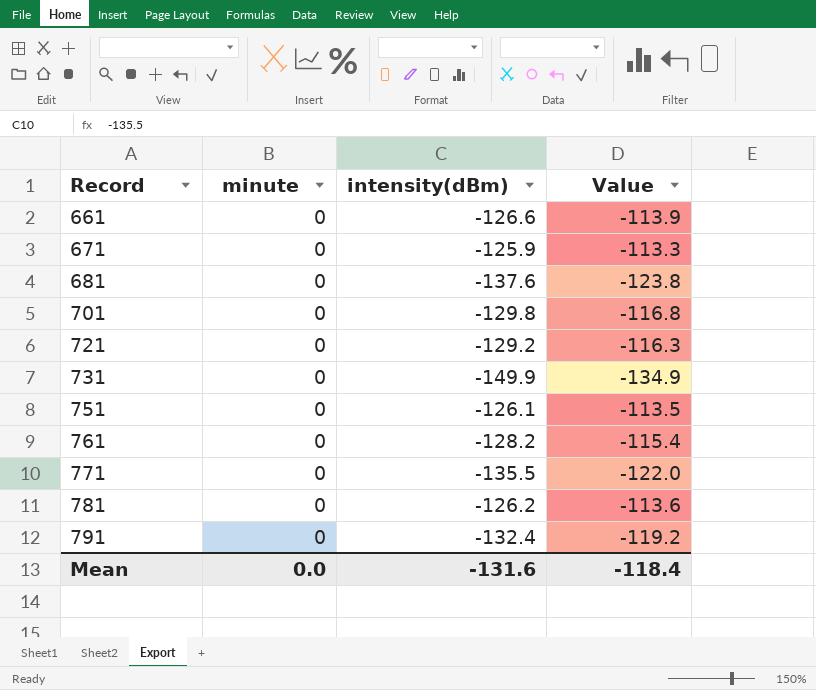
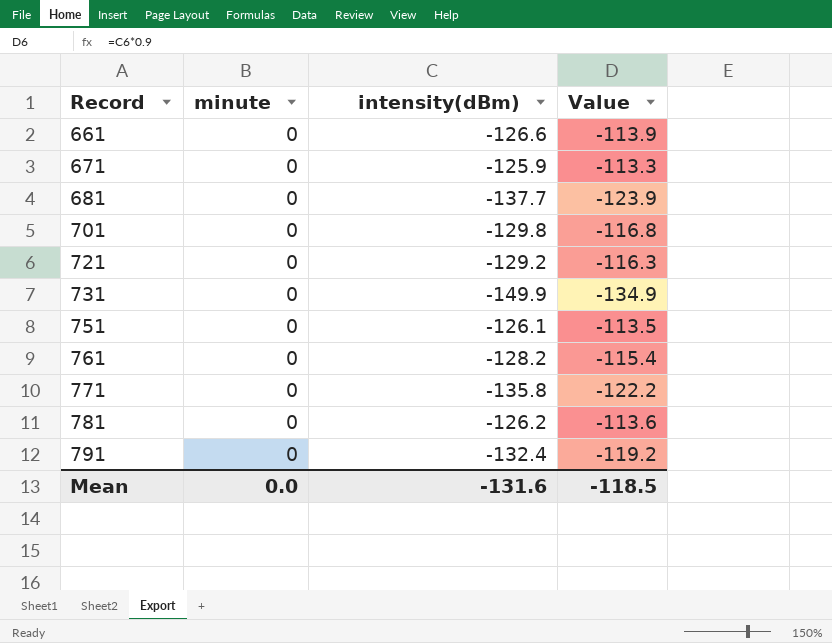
681 | intensity(dBm): -137.6 -> -137.7
681 | Value: -123.8 -> -123.9
771 | intensity(dBm): -135.5 -> -135.8
771 | Value: -122.0 -> -122.2
Mean | Value: -118.4 -> -118.5

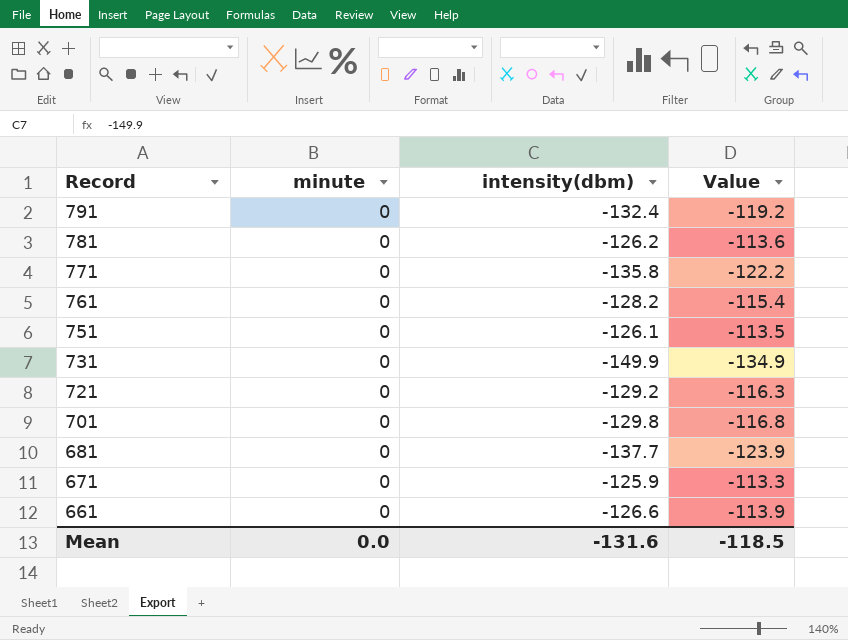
row order: Record ascending -> Record descending
column name: intensity(dBm) -> intensity(dbm)

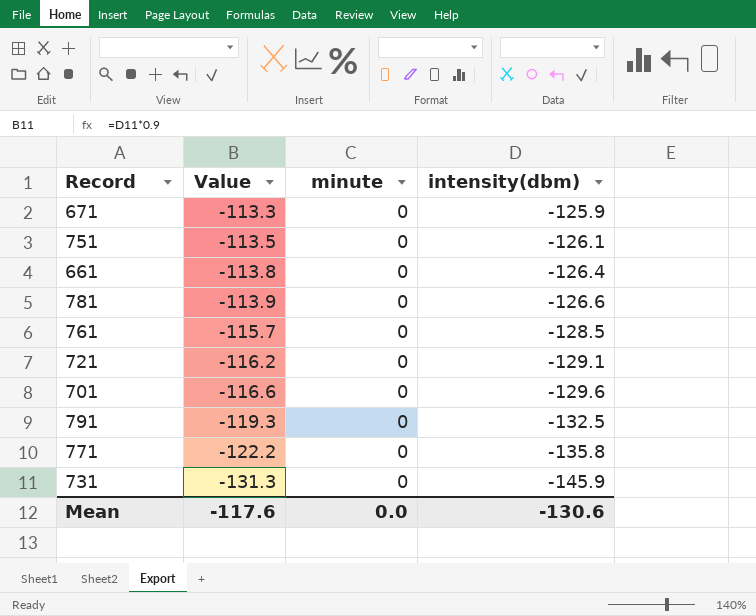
row order: Record descending -> Value descending
column Value | position: 4 -> 2
row 681: 0 | -137.7 | -123.9 -> none
661 | Value: -113.9 -> -113.8
661 | intensity(dbm): -126.6 -> -126.4
781 | Value: -113.6 -> -113.9
781 | intensity(dbm): -126.2 -> -126.6
761 | Value: -115.4 -> -115.7
761 | intensity(dbm): -128.2 -> -128.5
721 | Value: -116.3 -> -116.2
721 | intensity(dbm): -129.2 -> -129.1
701 | Value: -116.8 -> -116.6
701 | intensity(dbm): -129.8 -> -129.6
791 | Value: -119.2 -> -119.3
791 | intensity(dbm): -132.4 -> -132.5
731 | Value: -134.9 -> -131.3
731 | intensity(dbm): -149.9 -> -145.9
Mean | Value: -118.5 -> -117.6
Mean | intensity(dbm): -131.6 -> -130.6

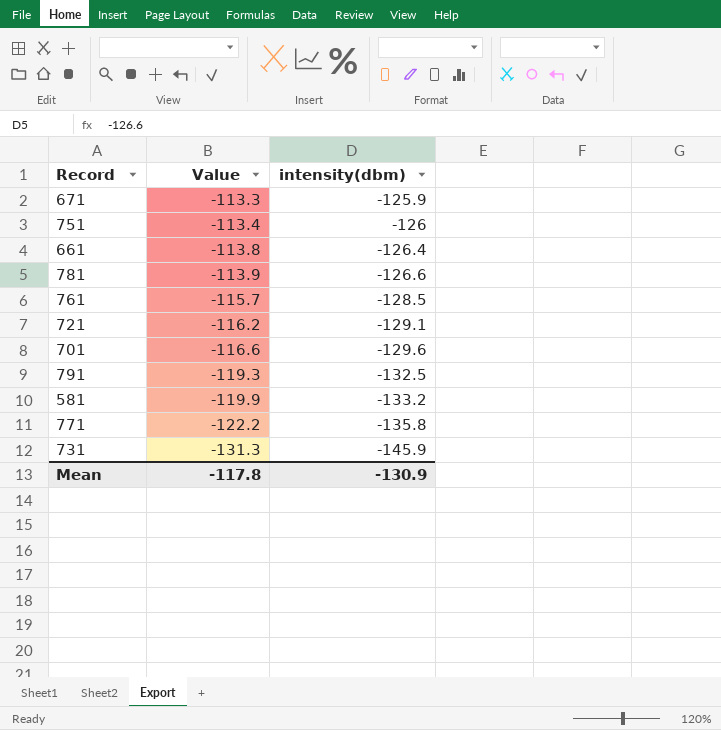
column minute | position: 3 -> none
751 | Value: -113.5 -> -113.4
751 | intensity(dbm): -126.1 -> -126
row 581: none -> -119.9 | -133.2
Mean | Value: -117.6 -> -117.8
Mean | intensity(dbm): -130.6 -> -130.9

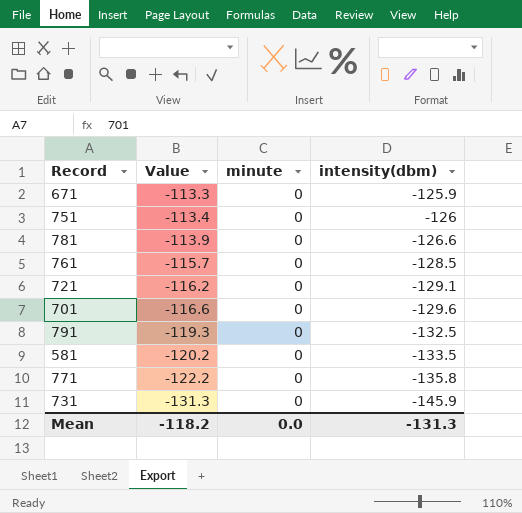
column minute | position: none -> 3
row 661: -113.8 | -126.4 -> none
581 | Value: -119.9 -> -120.2
581 | intensity(dbm): -133.2 -> -133.5
Mean | Value: -117.8 -> -118.2
Mean | intensity(dbm): -130.9 -> -131.3

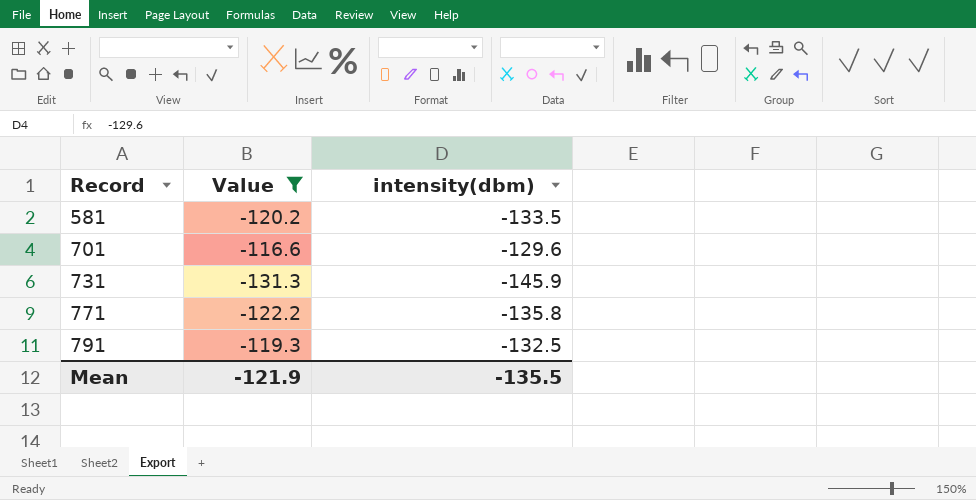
filter: none -> Value <= -116.6
row order: Value descending -> Record ascending
column minute | position: 3 -> none
Mean | Value: -118.2 -> -121.9
Mean | intensity(dbm): -131.3 -> -135.5

